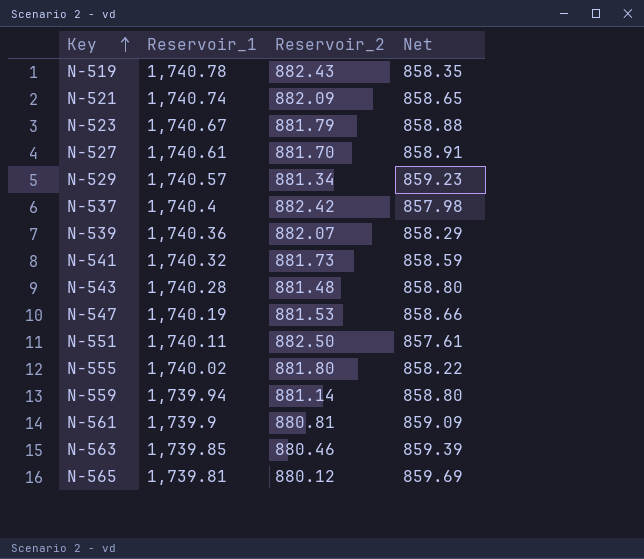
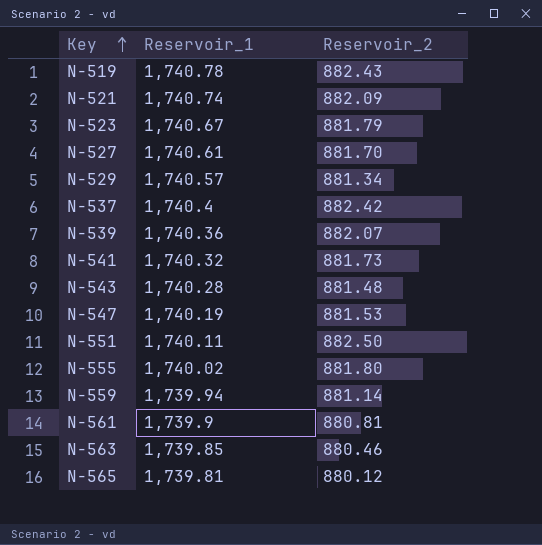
column Net | formula: [Reservoir_1] - [Reservoir_2] -> none

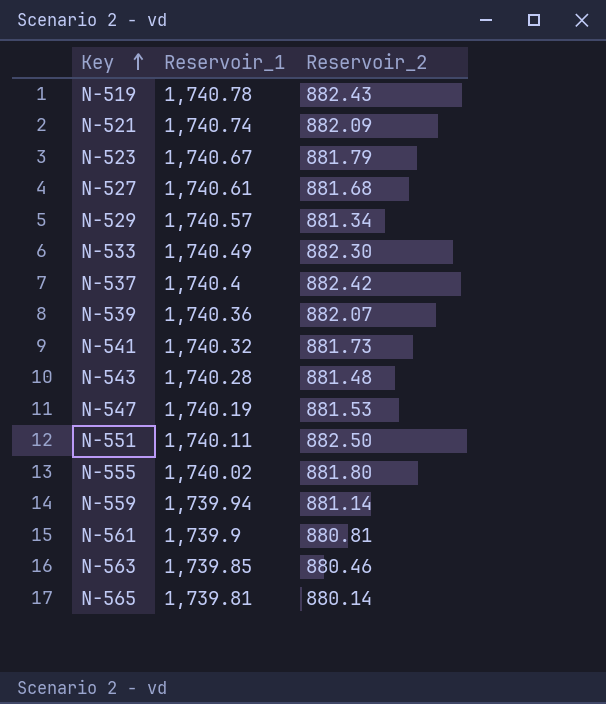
N-527 | Reservoir_2: 881.70 -> 881.68
row N-533: none -> 1,740.49 | 882.30
N-565 | Reservoir_2: 880.12 -> 880.14

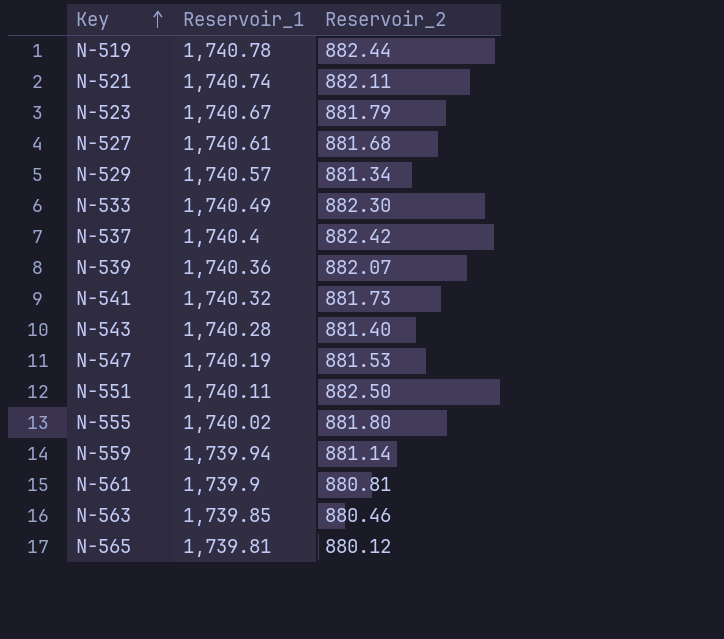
N-519 | Reservoir_2: 882.43 -> 882.44
N-521 | Reservoir_2: 882.09 -> 882.11
N-543 | Reservoir_2: 881.48 -> 881.40
N-565 | Reservoir_2: 880.14 -> 880.12

